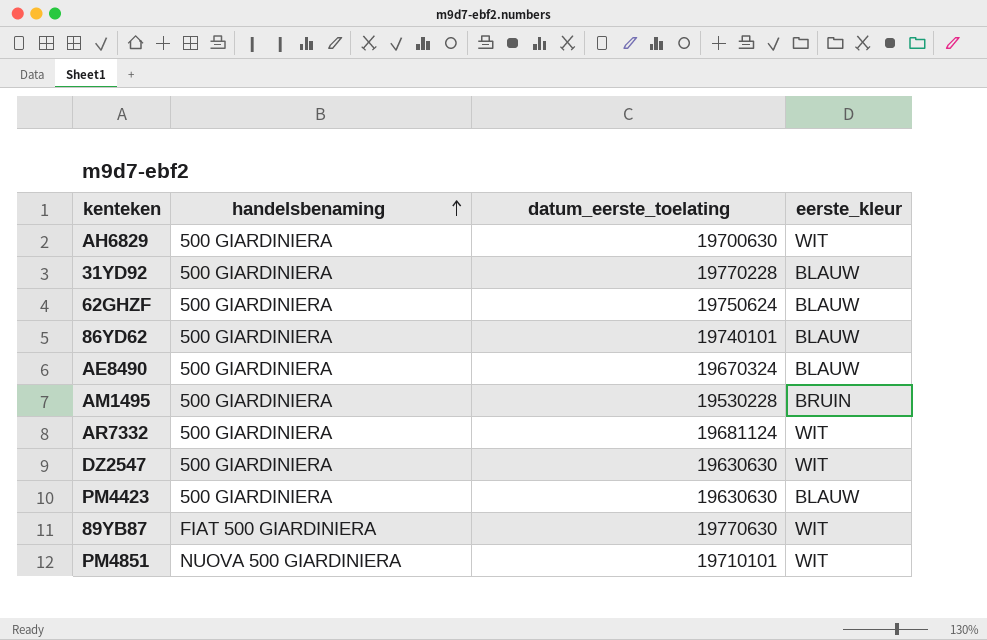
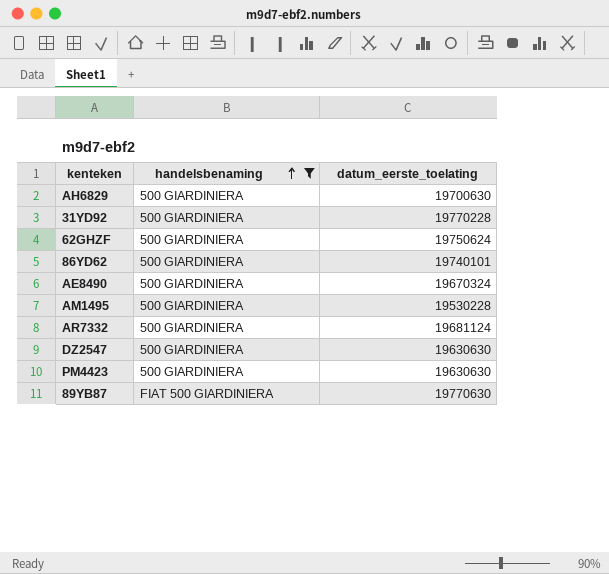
filter: none -> handelsbenaming != NUOVA 500 GIARDINIERA
column eerste_kleur | position: 4 -> none

